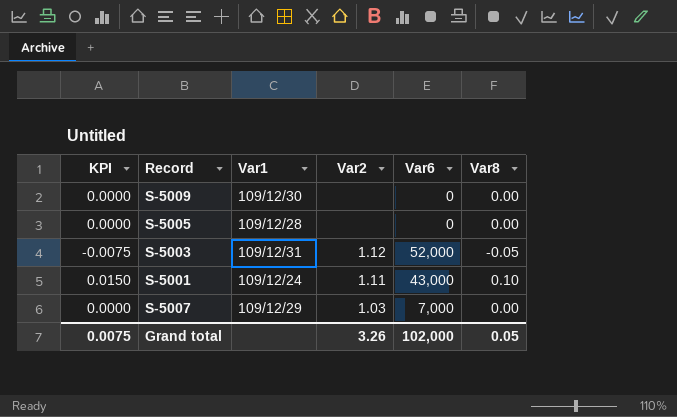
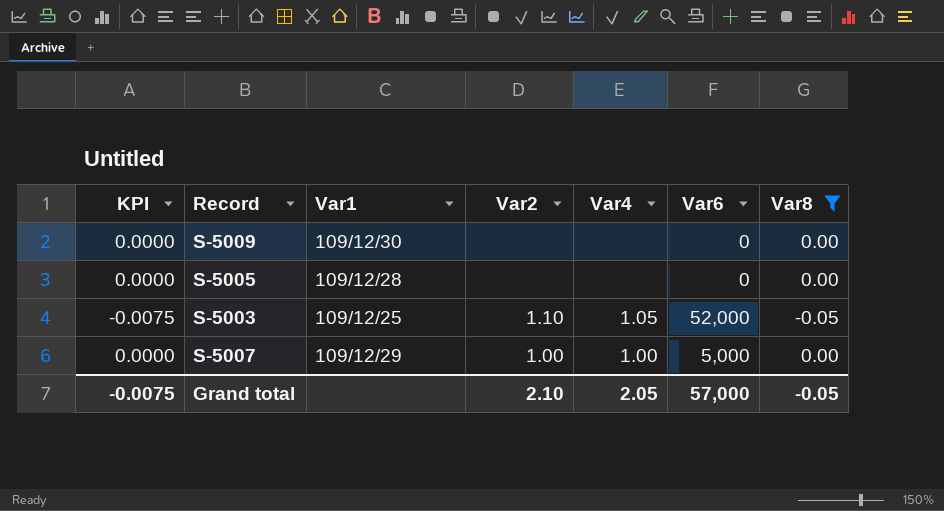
filter: none -> Var8 != 0.10
column Var4 | position: none -> 5
S-5003 | Var1: 109/12/31 -> 109/12/25
S-5003 | Var2: 1.12 -> 1.10
S-5007 | Var2: 1.03 -> 1.00
S-5007 | Var6: 7,000 -> 5,000
Grand total | KPI: 0.0075 -> -0.0075
Grand total | Var2: 3.26 -> 2.10
Grand total | Var6: 102,000 -> 57,000
Grand total | Var8: 0.05 -> -0.05

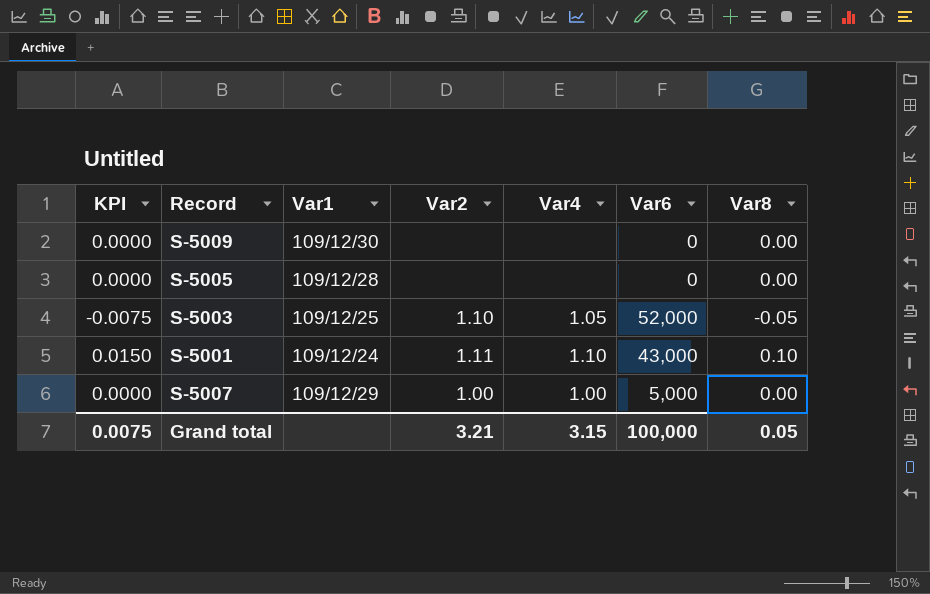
filter: Var8 != 0.10 -> none
Grand total | KPI: -0.0075 -> 0.0075
Grand total | Var2: 2.10 -> 3.21
Grand total | Var4: 2.05 -> 3.15
Grand total | Var6: 57,000 -> 100,000
Grand total | Var8: -0.05 -> 0.05

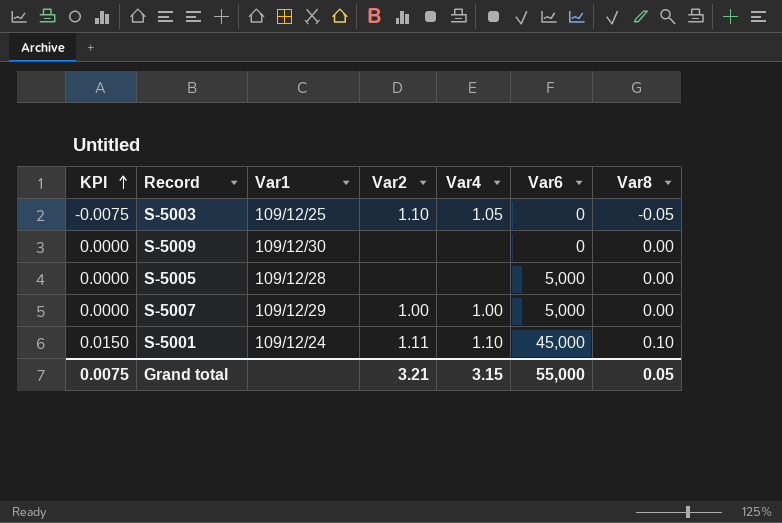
row order: none -> KPI ascending
S-5003 | Var6: 52,000 -> 0
S-5005 | Var6: 0 -> 5,000
S-5001 | Var6: 43,000 -> 45,000
Grand total | Var6: 100,000 -> 55,000

